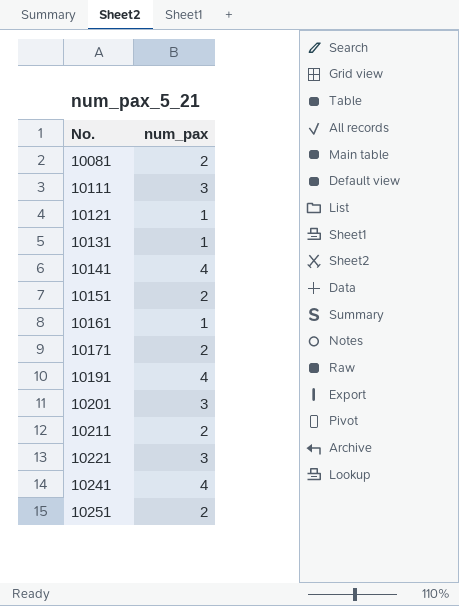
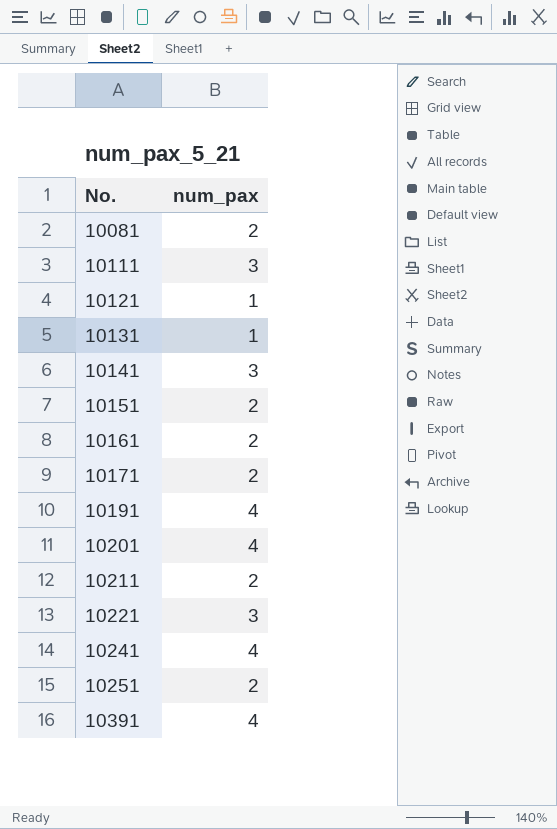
10141 | num_pax: 4 -> 3
10161 | num_pax: 1 -> 2
10201 | num_pax: 3 -> 4
row 10391: none -> 4

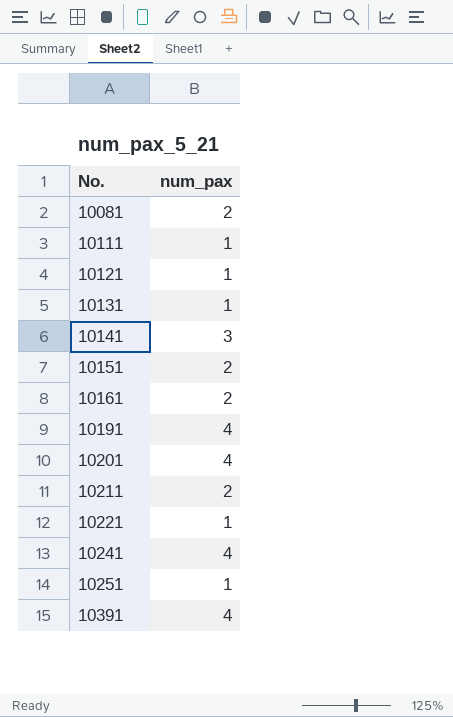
row 10171: 2 -> none
10111 | num_pax: 3 -> 1
10221 | num_pax: 3 -> 1
10251 | num_pax: 2 -> 1

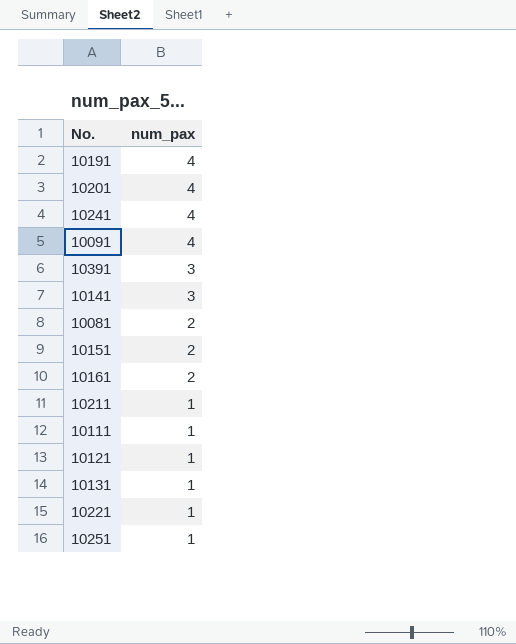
row order: No. ascending -> num_pax descending
row 10091: none -> 4
10391 | num_pax: 4 -> 3
10211 | num_pax: 2 -> 1

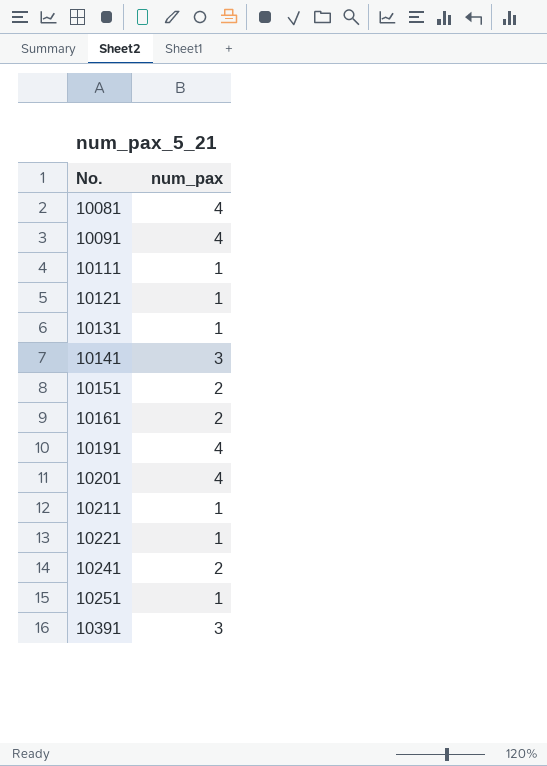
row order: num_pax descending -> No. ascending
10081 | num_pax: 2 -> 4
10241 | num_pax: 4 -> 2

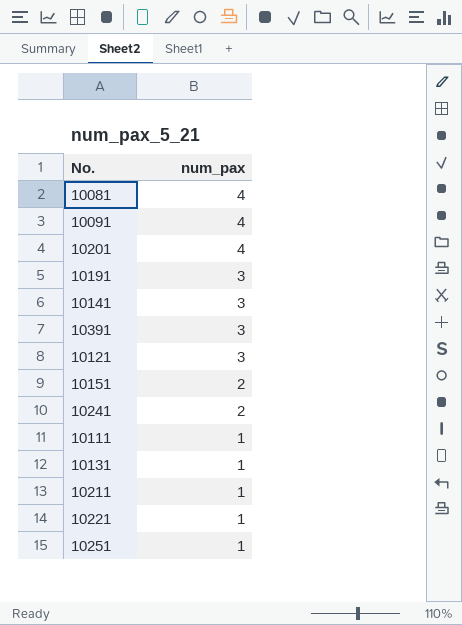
row order: No. ascending -> num_pax descending
row 10161: 2 -> none
10191 | num_pax: 4 -> 3
10121 | num_pax: 1 -> 3

